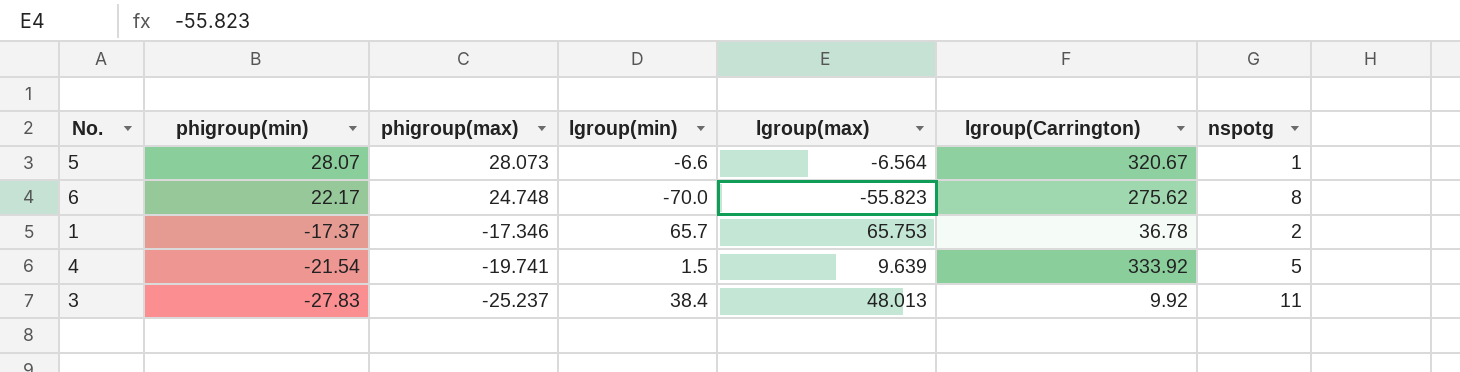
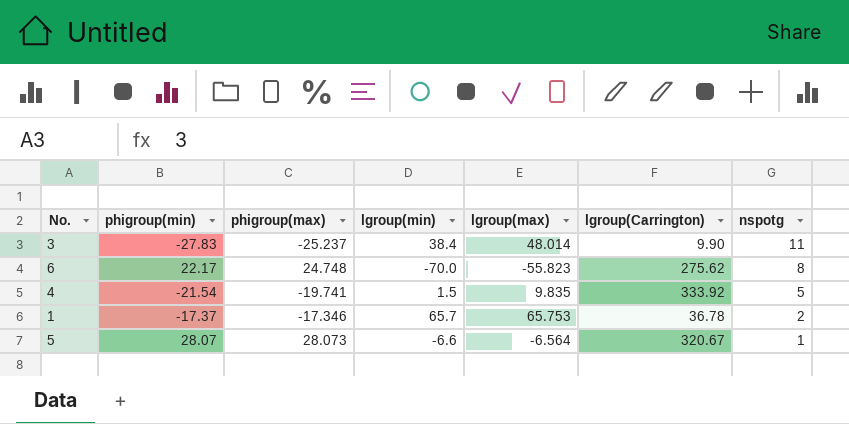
row order: phigroup(min) descending -> nspotg descending
3 | lgroup(max): 48.013 -> 48.014
3 | lgroup(Carrington): 9.92 -> 9.90
4 | lgroup(max): 9.639 -> 9.835

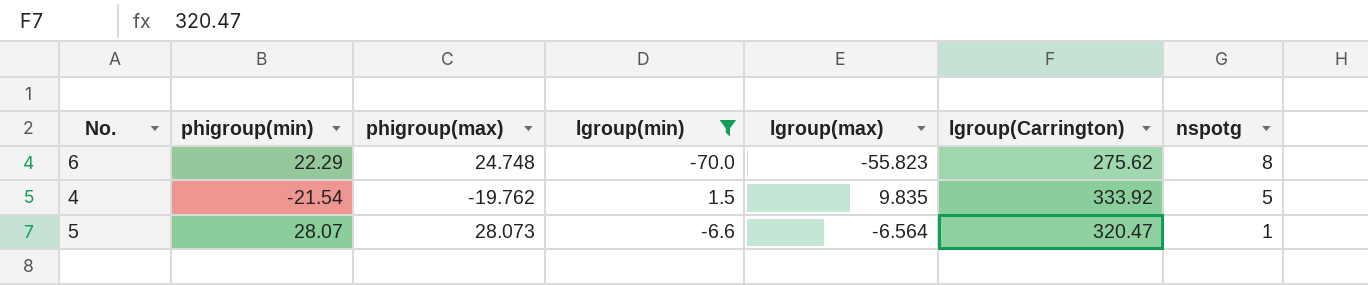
filter: none -> lgroup(min) <= 1.5
6 | phigroup(min): 22.17 -> 22.29
4 | phigroup(max): -19.741 -> -19.762
5 | lgroup(Carrington): 320.67 -> 320.47

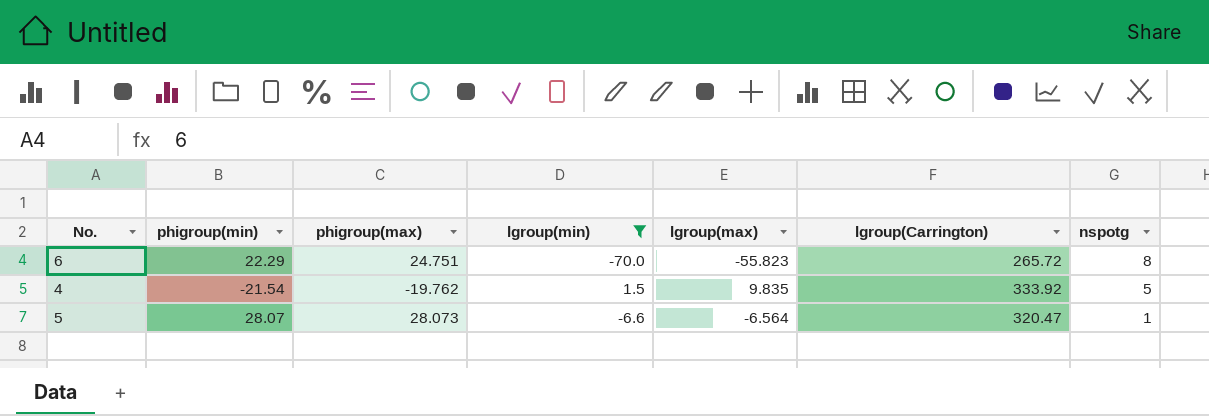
6 | phigroup(max): 24.748 -> 24.751
6 | lgroup(Carrington): 275.62 -> 265.72

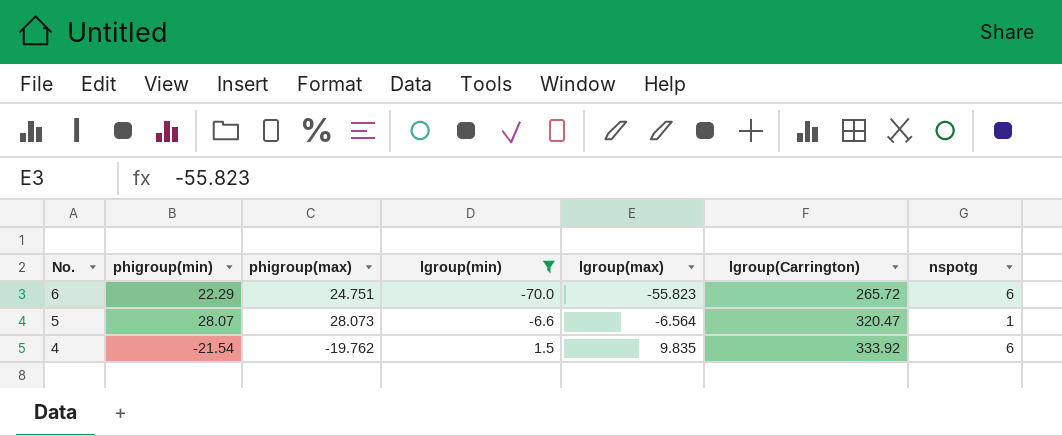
row order: nspotg descending -> No. descending
6 | nspotg: 8 -> 6
4 | nspotg: 5 -> 6

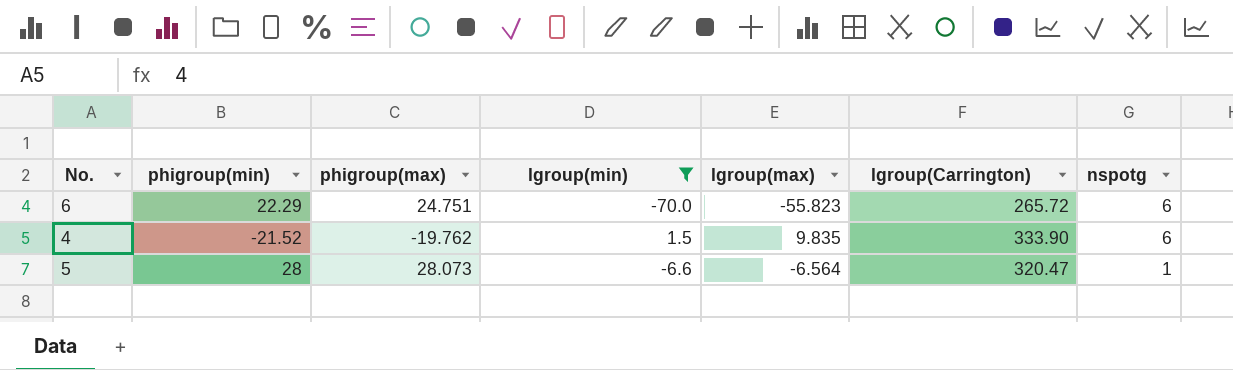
row order: No. descending -> nspotg descending
4 | phigroup(min): -21.54 -> -21.52
4 | lgroup(Carrington): 333.92 -> 333.90
5 | phigroup(min): 28.07 -> 28

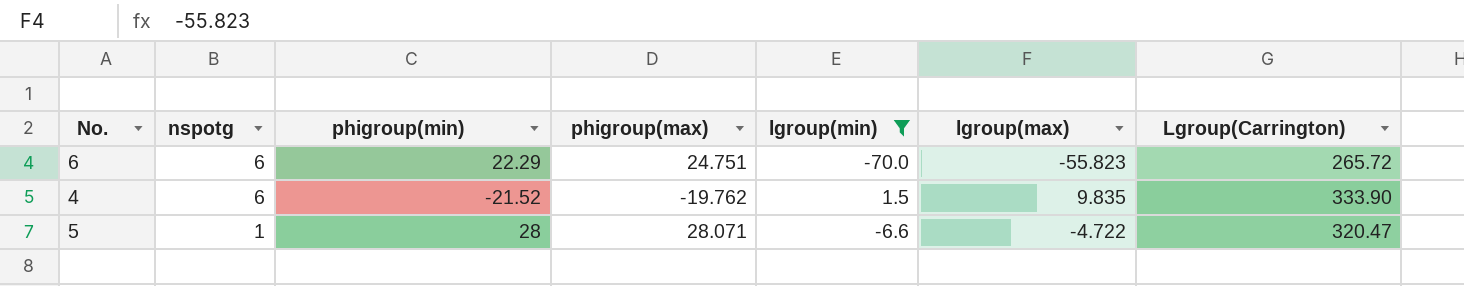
column nspotg | position: 7 -> 2
column name: lgroup(Carrington) -> Lgroup(Carrington)
5 | phigroup(max): 28.073 -> 28.071
5 | lgroup(max): -6.564 -> -4.722

